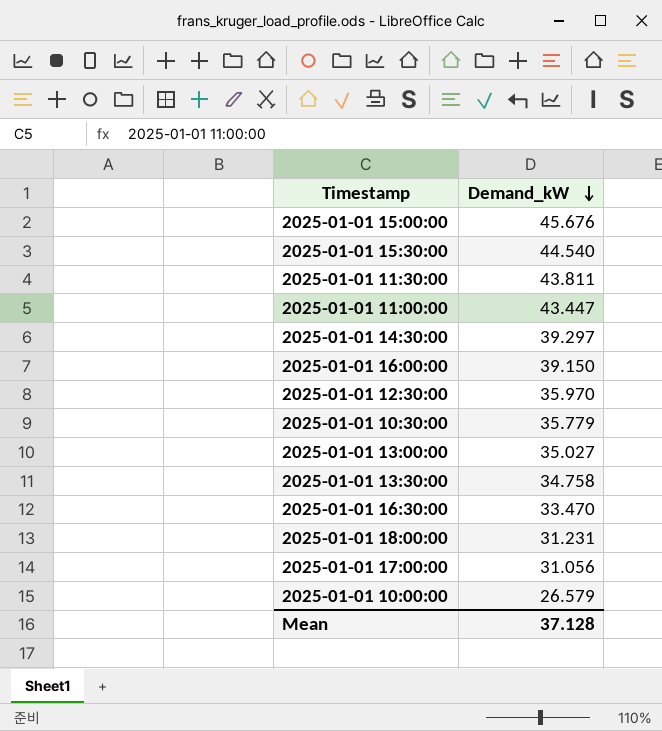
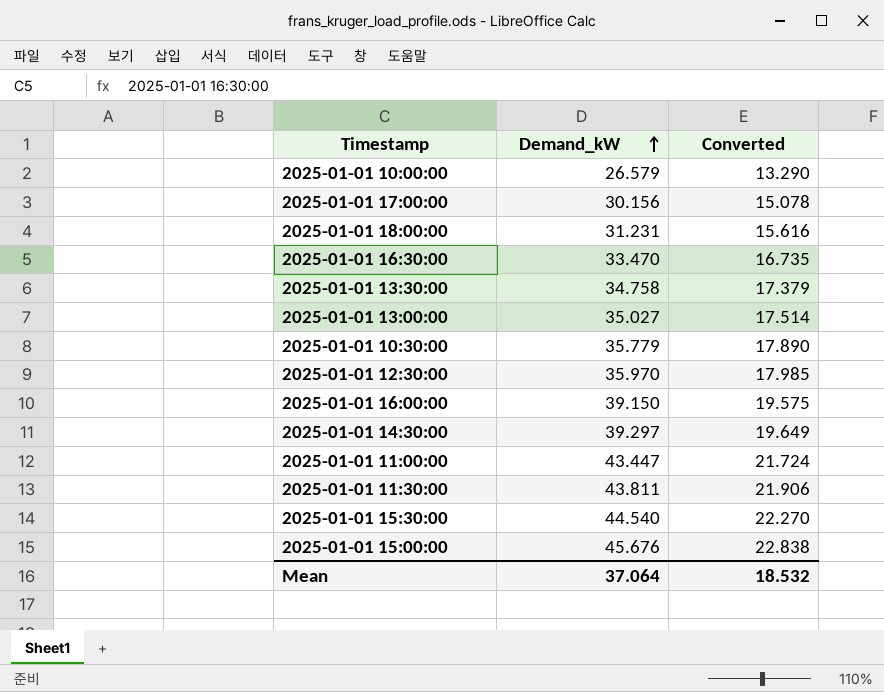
row order: Demand_kW descending -> Demand_kW ascending
column Converted | formula: none -> [Demand_kW] * 0.5
2025-01-01 17:00:00 | Demand_kW: 31.056 -> 30.156
Mean | Demand_kW: 37.128 -> 37.064

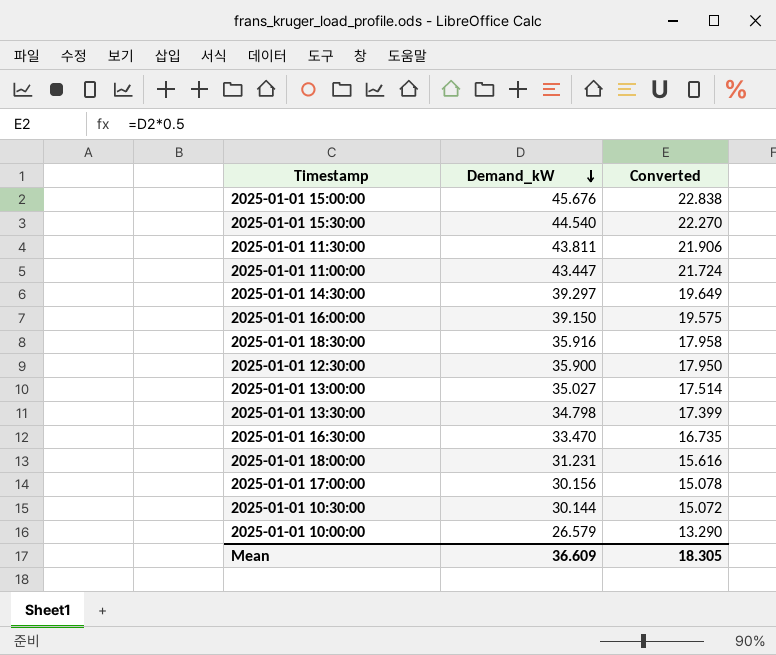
row order: Demand_kW ascending -> Demand_kW descending
row 2025-01-01 18:30:00: none -> 35.916 | 17.958
2025-01-01 12:30:00 | Demand_kW: 35.970 -> 35.900
2025-01-01 12:30:00 | Converted: 17.985 -> 17.950
2025-01-01 13:30:00 | Demand_kW: 34.758 -> 34.798
2025-01-01 13:30:00 | Converted: 17.379 -> 17.399
2025-01-01 10:30:00 | Demand_kW: 35.779 -> 30.144
2025-01-01 10:30:00 | Converted: 17.890 -> 15.072
Mean | Demand_kW: 37.064 -> 36.609
Mean | Converted: 18.532 -> 18.305

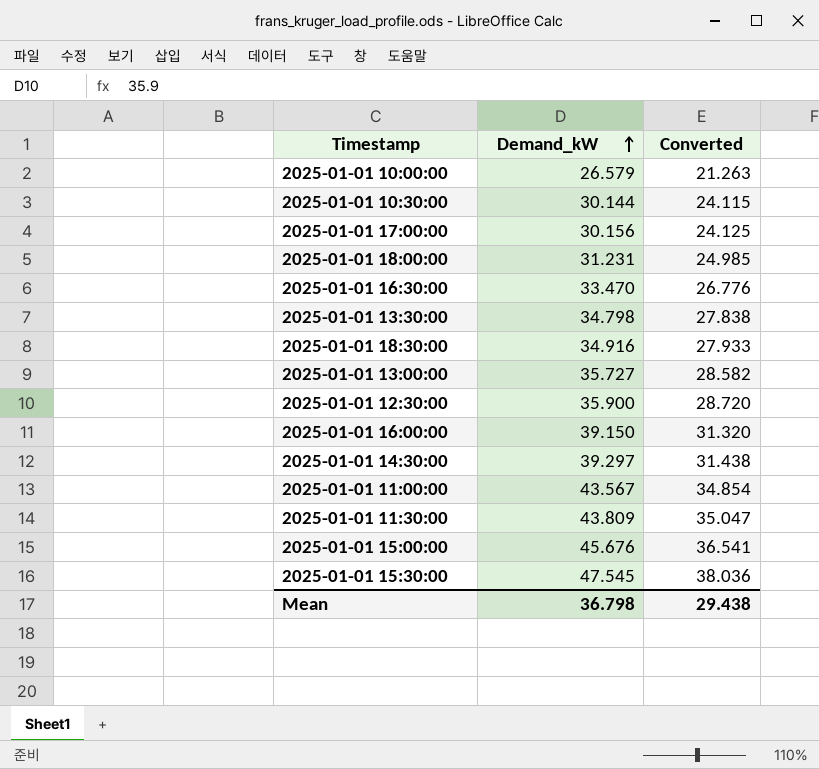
row order: Demand_kW descending -> Demand_kW ascending
column Converted | formula: [Demand_kW] * 0.5 -> [Demand_kW] * 0.8
2025-01-01 18:30:00 | Demand_kW: 35.916 -> 34.916
2025-01-01 13:00:00 | Demand_kW: 35.027 -> 35.727
2025-01-01 11:00:00 | Demand_kW: 43.447 -> 43.567
2025-01-01 11:30:00 | Demand_kW: 43.811 -> 43.809
2025-01-01 15:30:00 | Demand_kW: 44.540 -> 47.545
Mean | Demand_kW: 36.609 -> 36.798
Mean | Converted: 18.305 -> 29.438

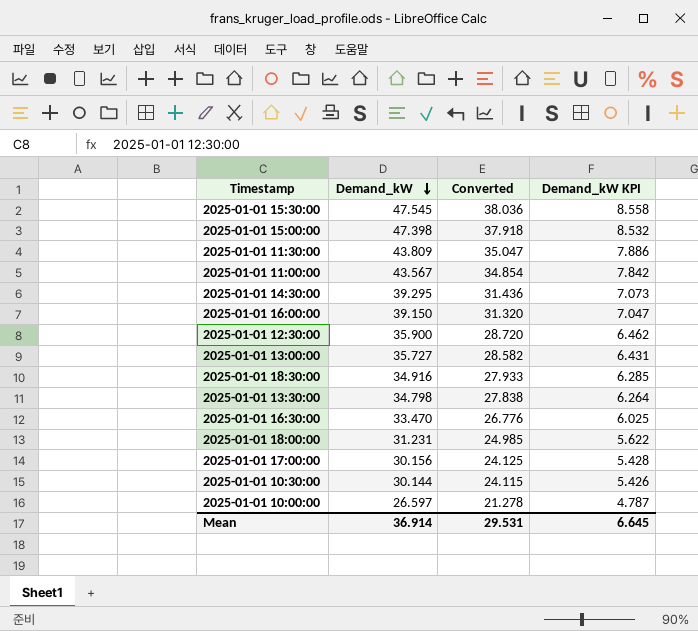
row order: Demand_kW ascending -> Demand_kW descending
column Demand_kW KPI | formula: none -> [Demand_kW] * 0.18
2025-01-01 15:00:00 | Demand_kW: 45.676 -> 47.398
2025-01-01 15:00:00 | Converted: 36.541 -> 37.918
2025-01-01 14:30:00 | Demand_kW: 39.297 -> 39.295
2025-01-01 14:30:00 | Converted: 31.438 -> 31.436
2025-01-01 10:00:00 | Demand_kW: 26.579 -> 26.597
2025-01-01 10:00:00 | Converted: 21.263 -> 21.278
Mean | Demand_kW: 36.798 -> 36.914
Mean | Converted: 29.438 -> 29.531

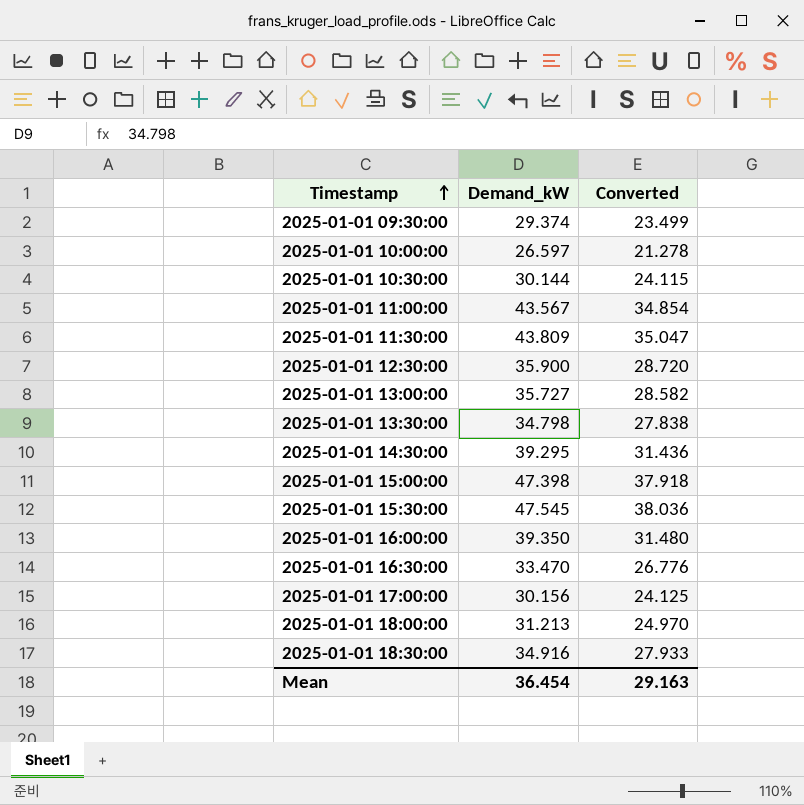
row order: Demand_kW descending -> Timestamp ascending
column Demand_kW KPI | formula: [Demand_kW] * 0.18 -> none
row 2025-01-01 09:30:00: none -> 29.374 | 23.499
2025-01-01 16:00:00 | Demand_kW: 39.150 -> 39.350
2025-01-01 16:00:00 | Converted: 31.320 -> 31.480
2025-01-01 18:00:00 | Demand_kW: 31.231 -> 31.213
2025-01-01 18:00:00 | Converted: 24.985 -> 24.970
Mean | Demand_kW: 36.914 -> 36.454
Mean | Converted: 29.531 -> 29.163

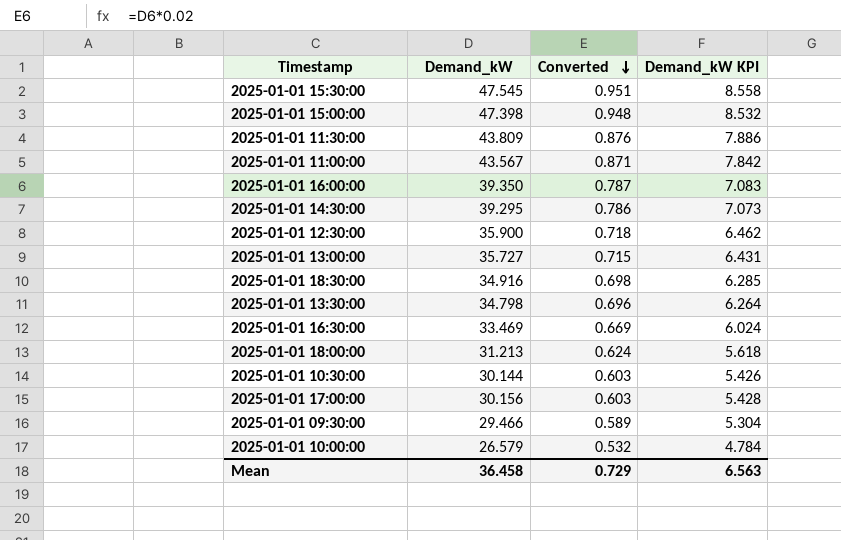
row order: Timestamp ascending -> Converted descending
column Converted | formula: [Demand_kW] * 0.8 -> [Demand_kW] * 0.02
column Demand_kW KPI | formula: none -> [Demand_kW] * 0.18
2025-01-01 16:30:00 | Demand_kW: 33.470 -> 33.469
2025-01-01 09:30:00 | Demand_kW: 29.374 -> 29.466
2025-01-01 10:00:00 | Demand_kW: 26.597 -> 26.579
Mean | Demand_kW: 36.454 -> 36.458
Mean | Converted: 29.163 -> 0.729

